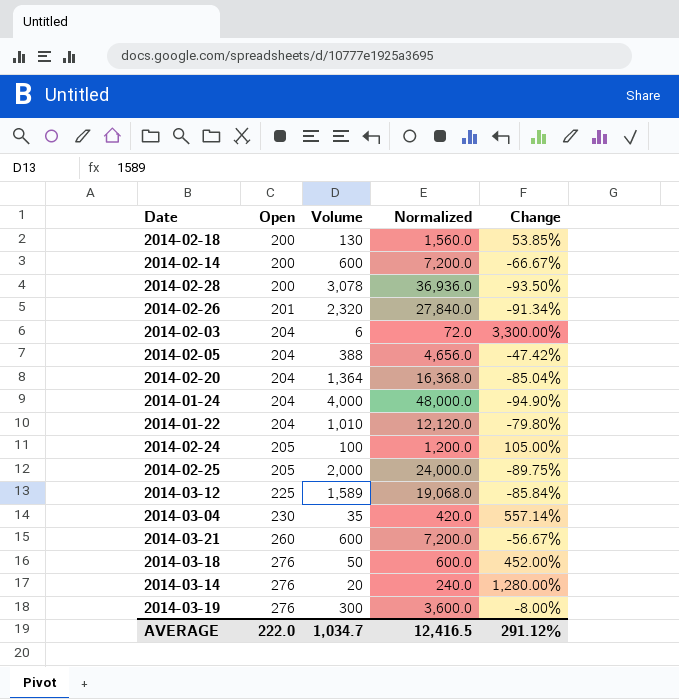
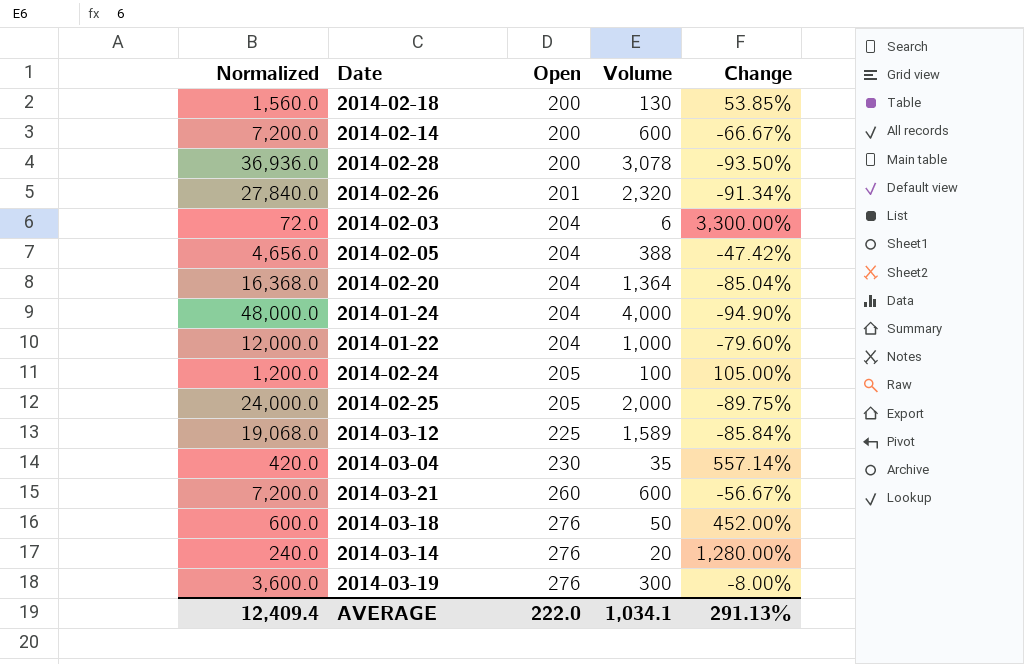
column Normalized | position: 4 -> 1
2014-01-22 | Normalized: 12,120.0 -> 12,000.0
2014-01-22 | Volume: 1,010 -> 1,000
2014-01-22 | Change: -79.80% -> -79.60%
AVERAGE | Normalized: 12,416.5 -> 12,409.4
AVERAGE | Volume: 1,034.7 -> 1,034.1
AVERAGE | Change: 291.12% -> 291.13%

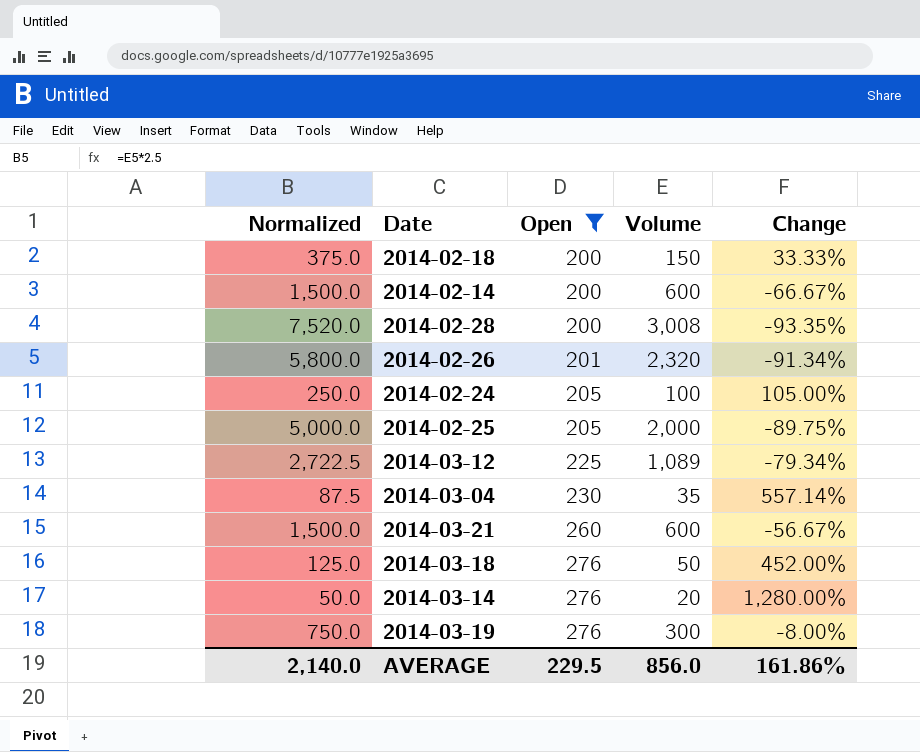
filter: none -> Open != 204
column Normalized | formula: [Volume] * 12 -> [Volume] * 2.5
2014-02-18 | Volume: 130 -> 150
2014-02-18 | Change: 53.85% -> 33.33%
2014-02-28 | Volume: 3,078 -> 3,008
2014-02-28 | Change: -93.50% -> -93.35%
2014-03-12 | Volume: 1,589 -> 1,089
2014-03-12 | Change: -85.84% -> -79.34%
AVERAGE | Normalized: 12,409.4 -> 2,140.0
AVERAGE | Open: 222.0 -> 229.5
AVERAGE | Volume: 1,034.1 -> 856.0
AVERAGE | Change: 291.13% -> 161.86%

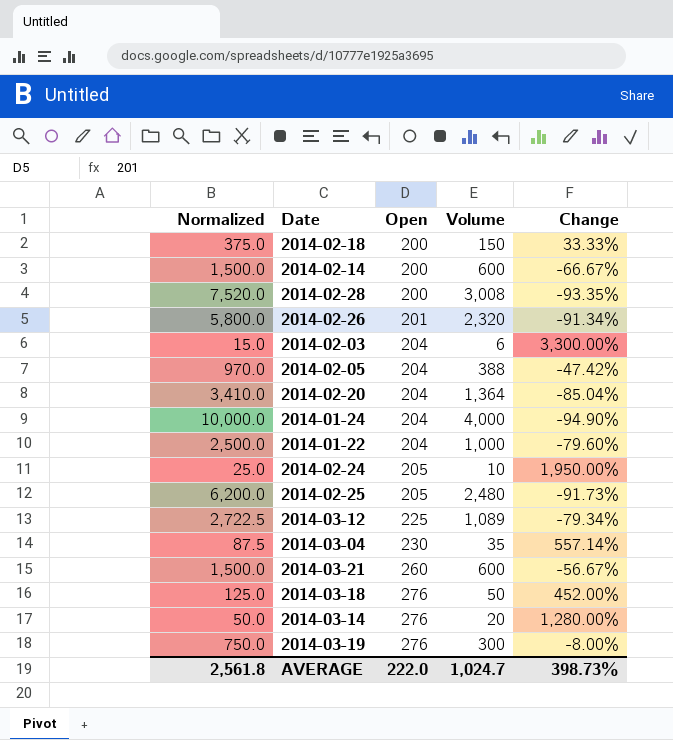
filter: Open != 204 -> none
2014-02-24 | Normalized: 250.0 -> 25.0
2014-02-24 | Volume: 100 -> 10
2014-02-24 | Change: 105.00% -> 1,950.00%
2014-02-25 | Normalized: 5,000.0 -> 6,200.0
2014-02-25 | Volume: 2,000 -> 2,480
2014-02-25 | Change: -89.75% -> -91.73%
AVERAGE | Normalized: 2,140.0 -> 2,561.8
AVERAGE | Open: 229.5 -> 222.0
AVERAGE | Volume: 856.0 -> 1,024.7
AVERAGE | Change: 161.86% -> 398.73%

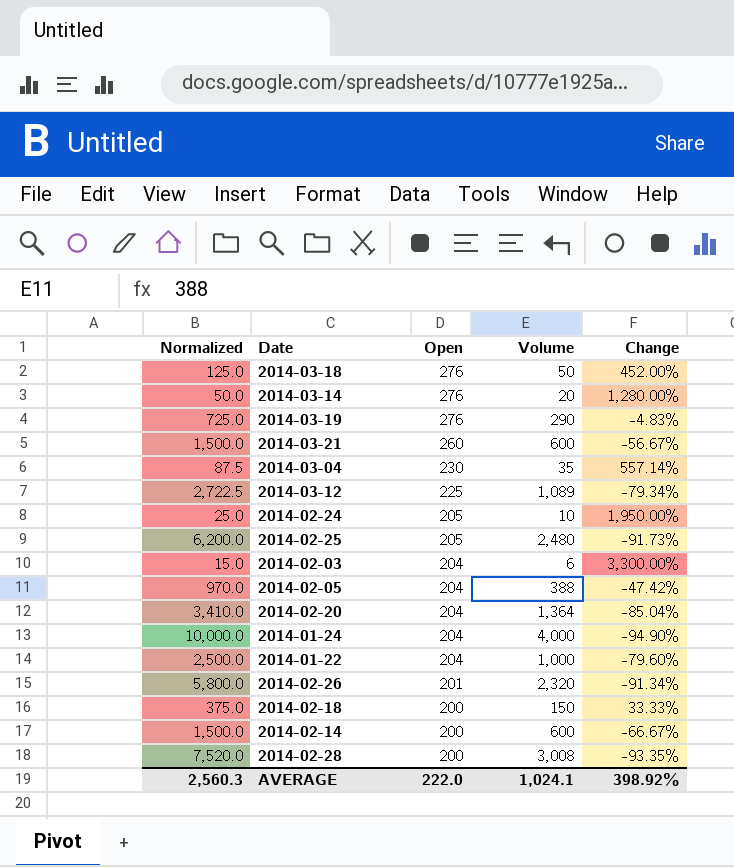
row order: Open ascending -> Open descending
2014-03-19 | Normalized: 750.0 -> 725.0
2014-03-19 | Volume: 300 -> 290
2014-03-19 | Change: -8.00% -> -4.83%
AVERAGE | Normalized: 2,561.8 -> 2,560.3
AVERAGE | Volume: 1,024.7 -> 1,024.1
AVERAGE | Change: 398.73% -> 398.92%

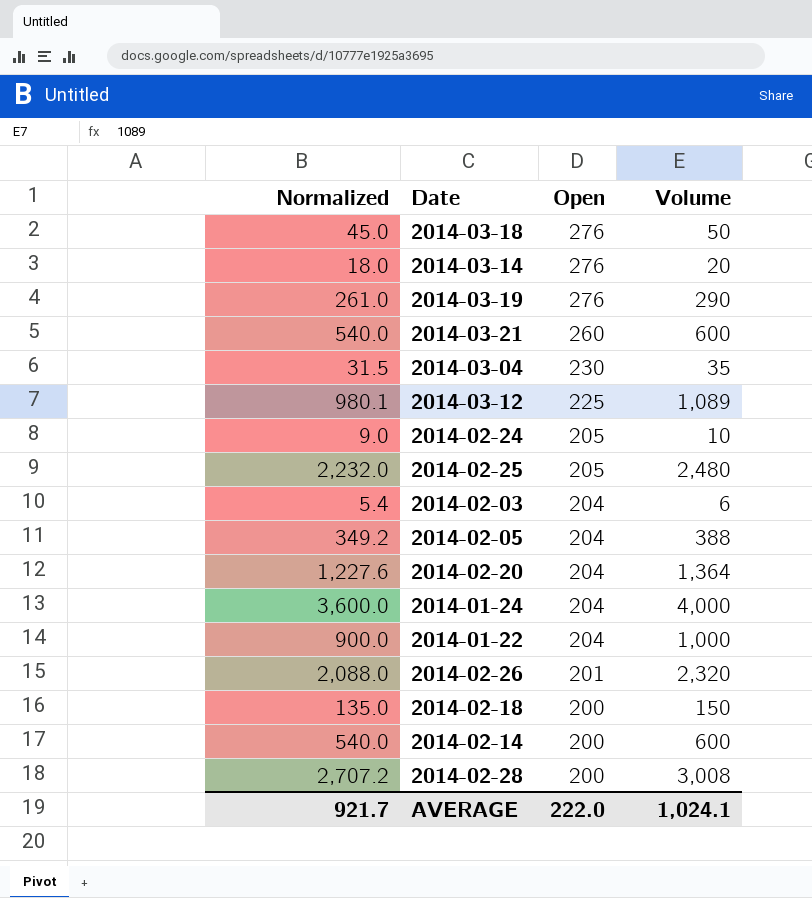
column Change | formula: ([Open] - [Volume]) / [Volume] -> none
column Normalized | formula: [Volume] * 2.5 -> [Volume] * 0.9
AVERAGE | Normalized: 2,560.3 -> 921.7

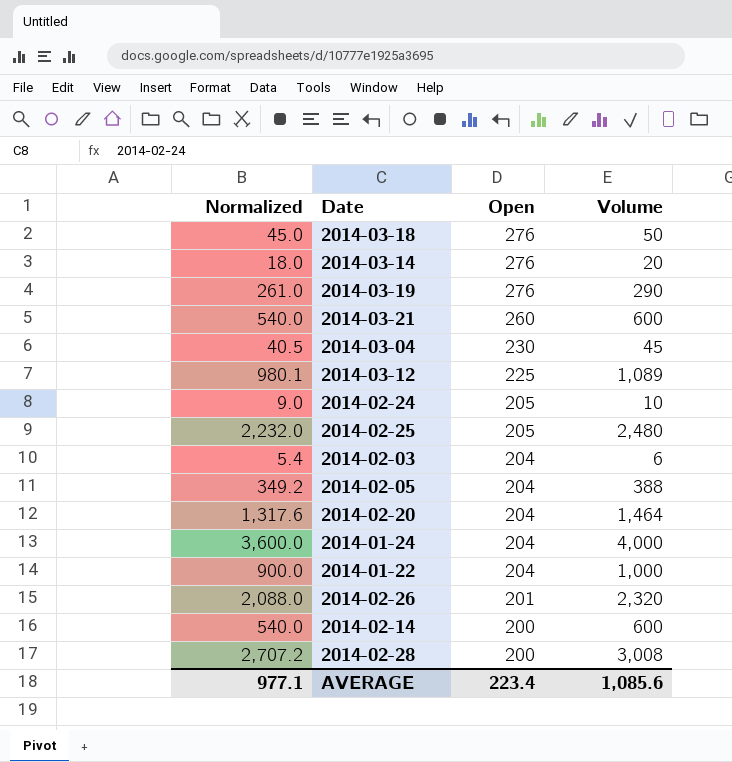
row 2014-02-18: 135.0 | 200 | 150 -> none
2014-03-04 | Normalized: 31.5 -> 40.5
2014-03-04 | Volume: 35 -> 45
2014-02-20 | Normalized: 1,227.6 -> 1,317.6
2014-02-20 | Volume: 1,364 -> 1,464
AVERAGE | Normalized: 921.7 -> 977.1
AVERAGE | Open: 222.0 -> 223.4
AVERAGE | Volume: 1,024.1 -> 1,085.6

